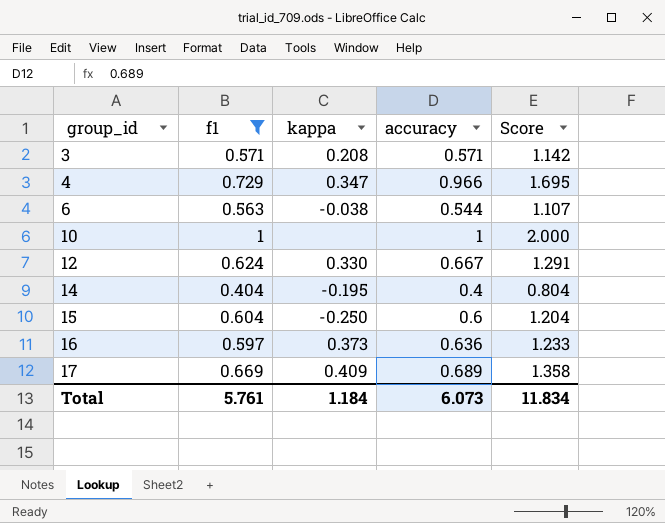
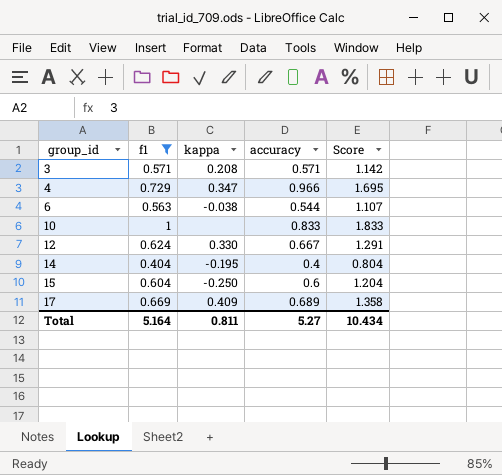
row 16: 0.597 | 0.373 | 0.636 | 1.233 -> none
10 | accuracy: 1 -> 0.833
10 | Score: 2.000 -> 1.833
Total | f1: 5.761 -> 5.164
Total | kappa: 1.184 -> 0.811
Total | accuracy: 6.073 -> 5.27
Total | Score: 11.834 -> 10.434

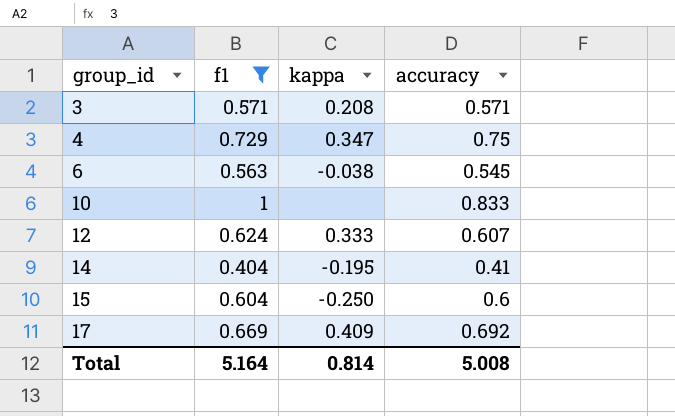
column Score | formula: [f1] + [accuracy] -> none
4 | accuracy: 0.966 -> 0.75
6 | accuracy: 0.544 -> 0.545
12 | kappa: 0.330 -> 0.333
12 | accuracy: 0.667 -> 0.607
14 | accuracy: 0.4 -> 0.41
17 | accuracy: 0.689 -> 0.692
Total | kappa: 0.811 -> 0.814
Total | accuracy: 5.27 -> 5.008

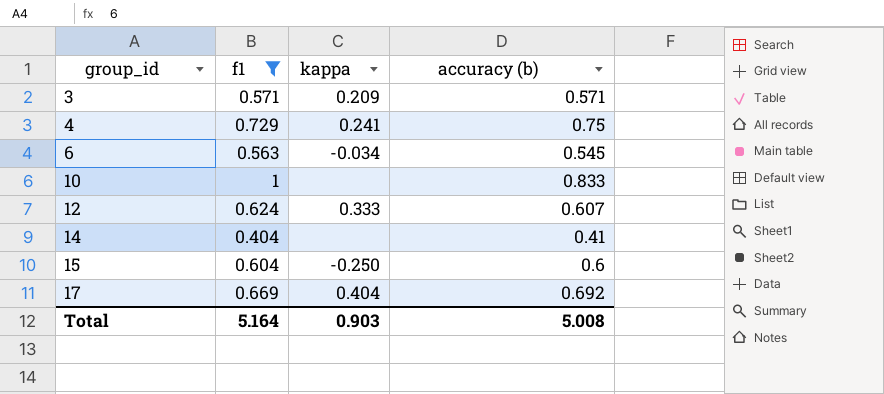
column name: accuracy -> accuracy (b)
3 | kappa: 0.208 -> 0.209
4 | kappa: 0.347 -> 0.241
6 | kappa: -0.038 -> -0.034
14 | kappa: -0.195 -> none
17 | kappa: 0.409 -> 0.404
Total | kappa: 0.814 -> 0.903

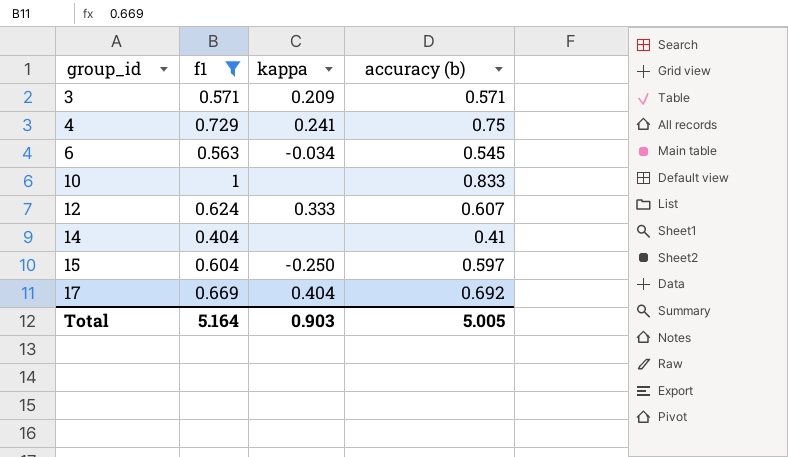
15 | accuracy (b): 0.6 -> 0.597
Total | accuracy (b): 5.008 -> 5.005

